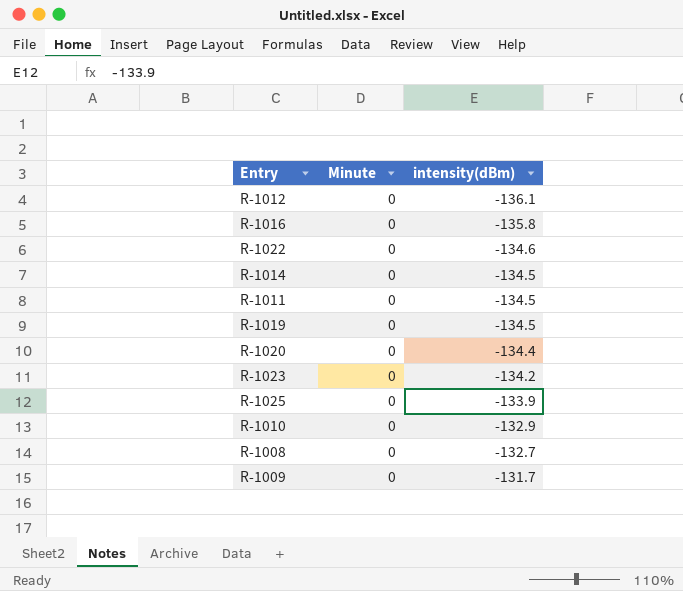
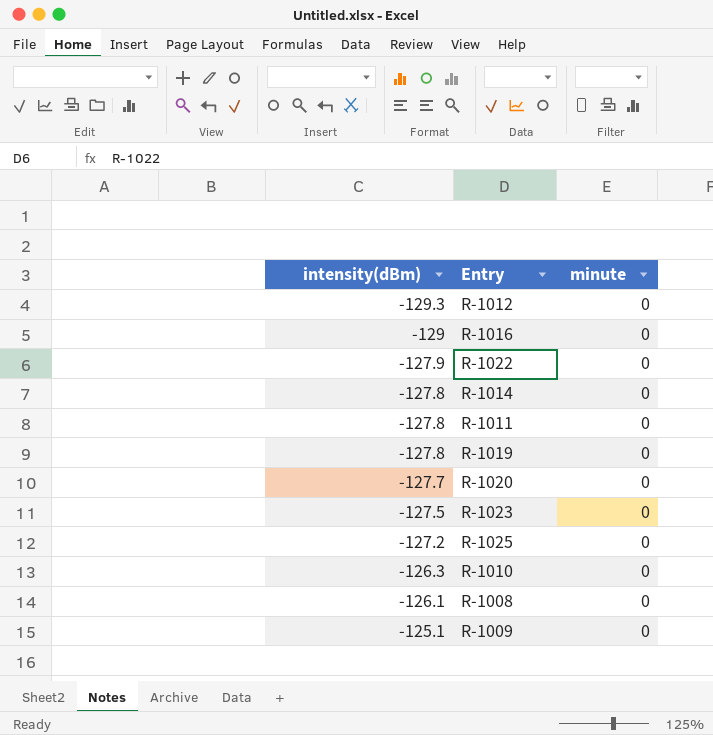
column intensity(dBm) | position: 3 -> 1
column name: Minute -> minute
R-1012 | intensity(dBm): -136.1 -> -129.3
R-1016 | intensity(dBm): -135.8 -> -129
R-1022 | intensity(dBm): -134.6 -> -127.9
R-1014 | intensity(dBm): -134.5 -> -127.8
R-1011 | intensity(dBm): -134.5 -> -127.8
R-1019 | intensity(dBm): -134.5 -> -127.8
R-1020 | intensity(dBm): -134.4 -> -127.7
R-1023 | intensity(dBm): -134.2 -> -127.5
R-1025 | intensity(dBm): -133.9 -> -127.2
R-1010 | intensity(dBm): -132.9 -> -126.3
R-1008 | intensity(dBm): -132.7 -> -126.1
R-1009 | intensity(dBm): -131.7 -> -125.1

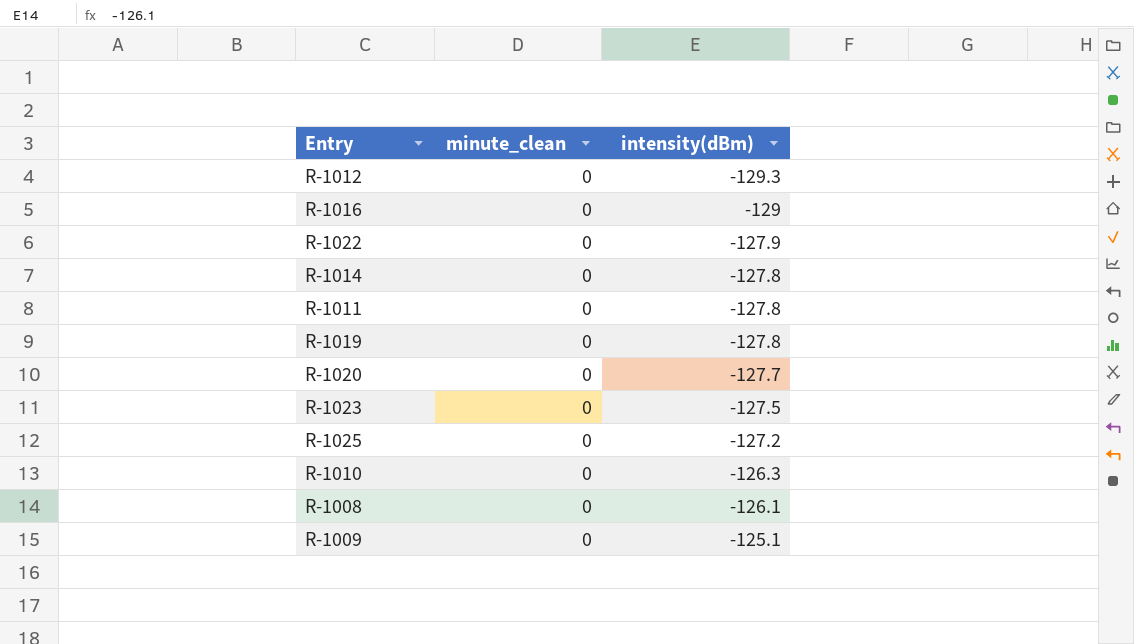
column name: minute -> minute_clean
column intensity(dBm) | position: 1 -> 3

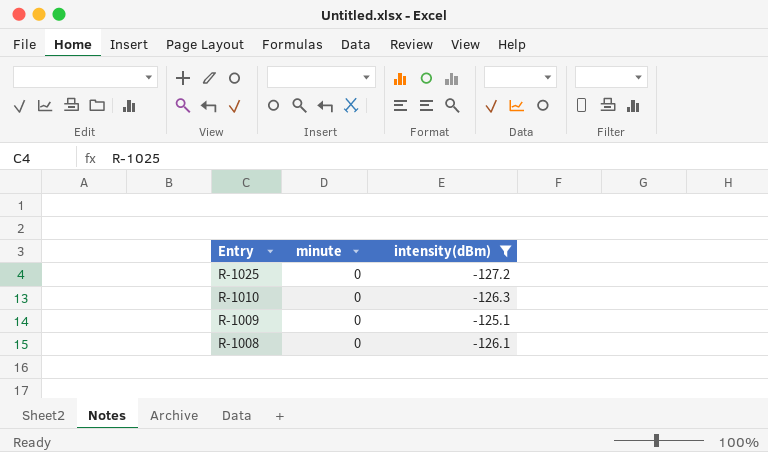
filter: none -> intensity(dBm) >= -127.2
row order: intensity(dBm) ascending -> Entry descending
column name: minute_clean -> minute

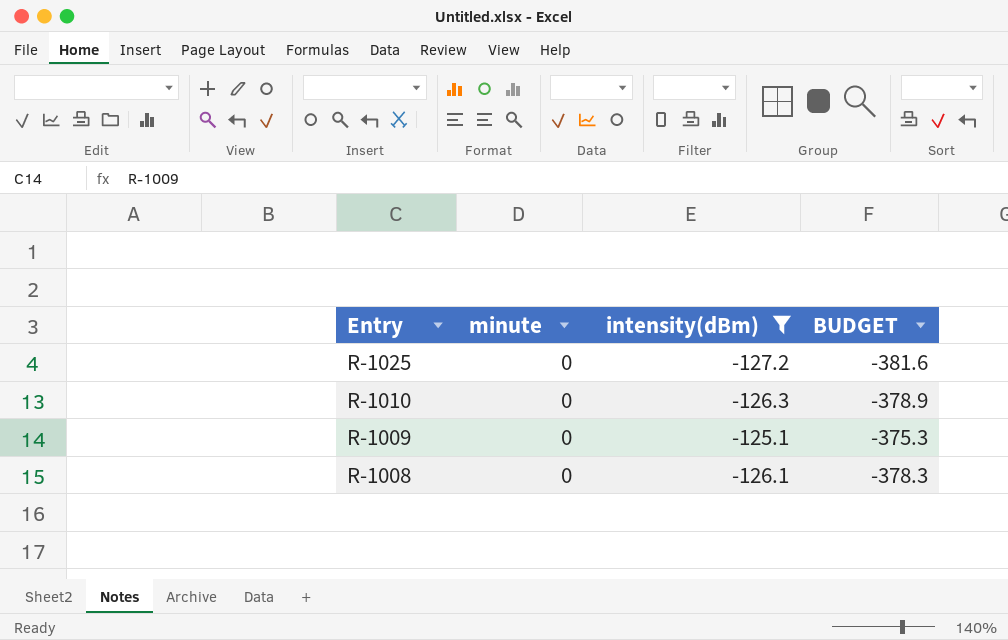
column BUDGET | formula: none -> [intensity(dBm)] * 3

